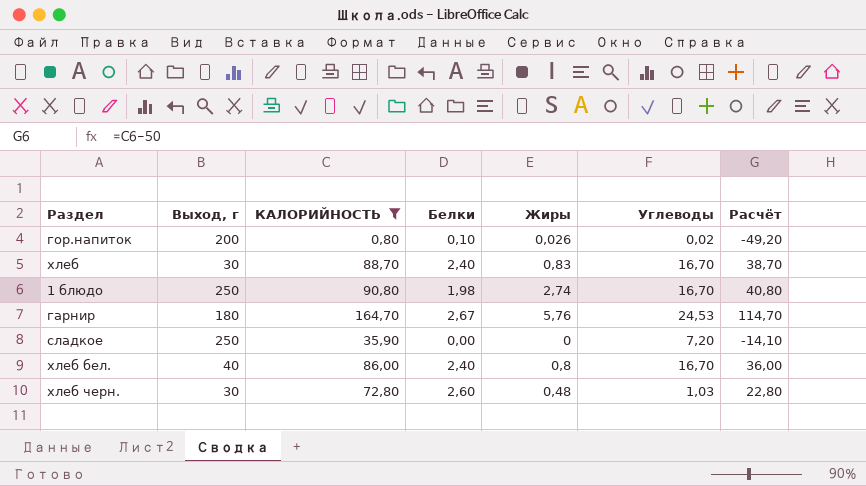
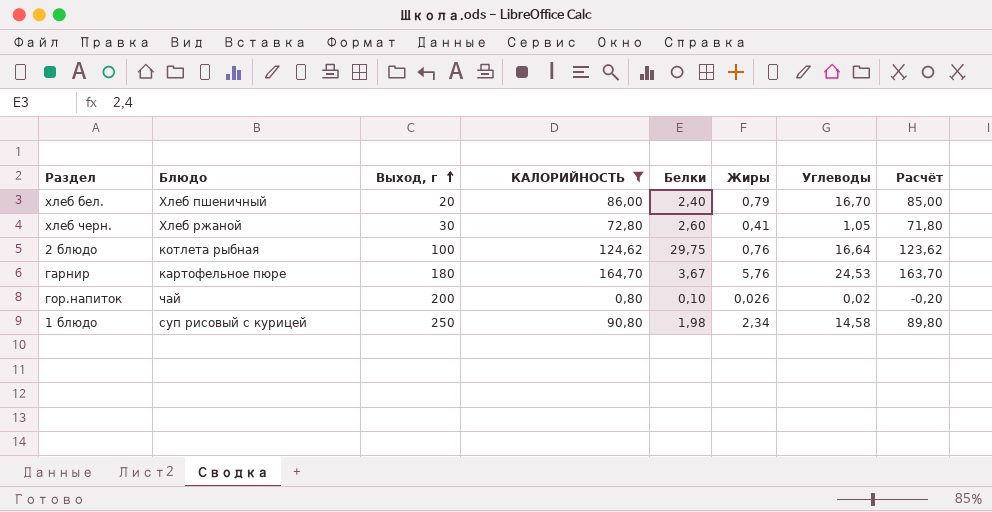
row order: none -> Выход, г ascending
column Блюдо | position: none -> 2
column Расчёт | formula: [КАЛОРИЙНОСТЬ] - 50 -> [КАЛОРИЙНОСТЬ] - 1
row хлеб: 30 | 88,70 | 2,40 | 0,83 | 16,70 | 38,70 -> none
row сладкое: 250 | 35,90 | 0,00 | 0 | 7,20 | -14,10 -> none
хлеб бел. | Выход, г: 40 -> 20
хлеб бел. | Жиры: 0,8 -> 0,79
хлеб черн. | Жиры: 0,48 -> 0,41
хлеб черн. | Углеводы: 1,03 -> 1,05
row 2 блюдо: none -> котлета рыбная | 100 | 124,62 | 29,75 | 0,76 | 16,64 | 123,62
гарнир | Белки: 2,67 -> 3,67
1 блюдо | Жиры: 2,74 -> 2,34
1 блюдо | Углеводы: 16,70 -> 14,58

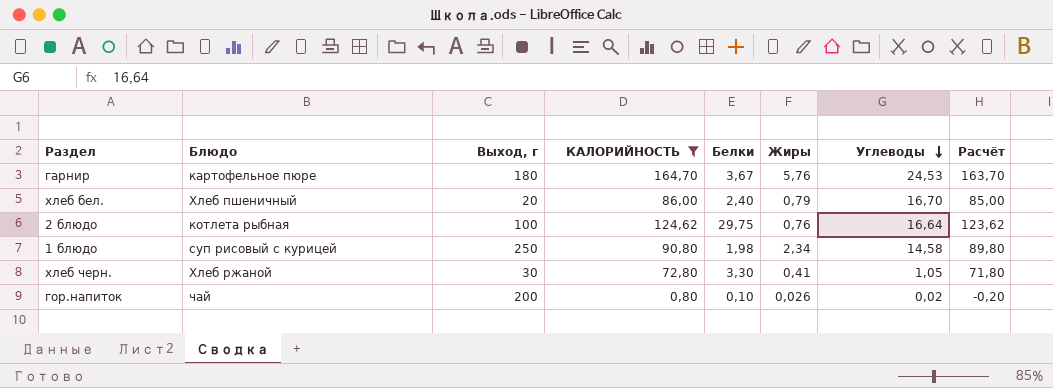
row order: Выход, г ascending -> Углеводы descending
хлеб черн. | Белки: 2,60 -> 3,30

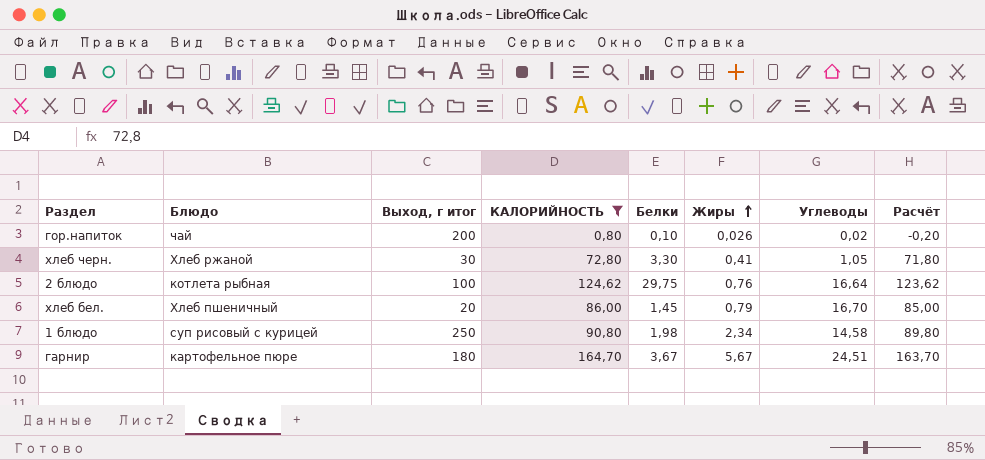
row order: Углеводы descending -> Жиры ascending
column name: Выход, г -> Выход, г итог
хлеб бел. | Белки: 2,40 -> 1,45
гарнир | Жиры: 5,76 -> 5,67
гарнир | Углеводы: 24,53 -> 24,51

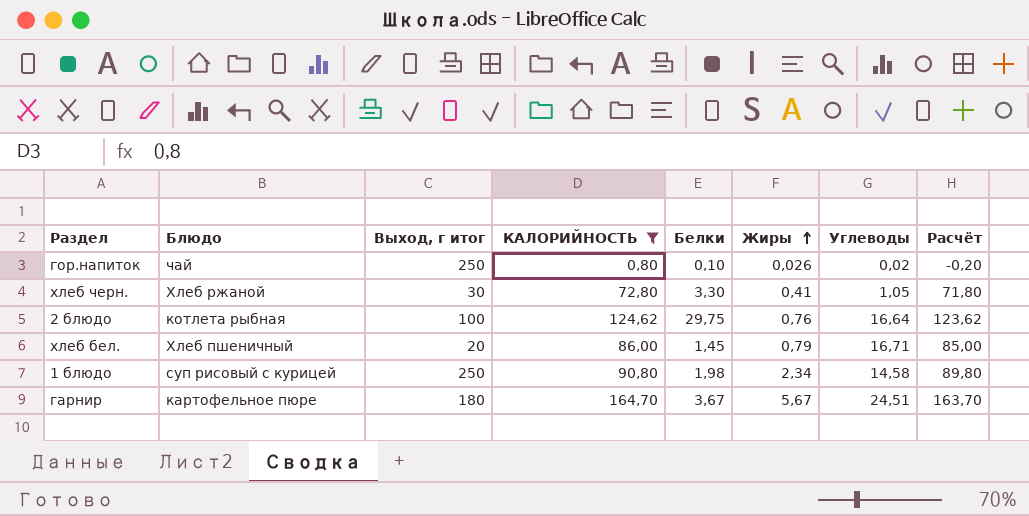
гор.напиток | Выход, г итог: 200 -> 250
хлеб бел. | Углеводы: 16,70 -> 16,71

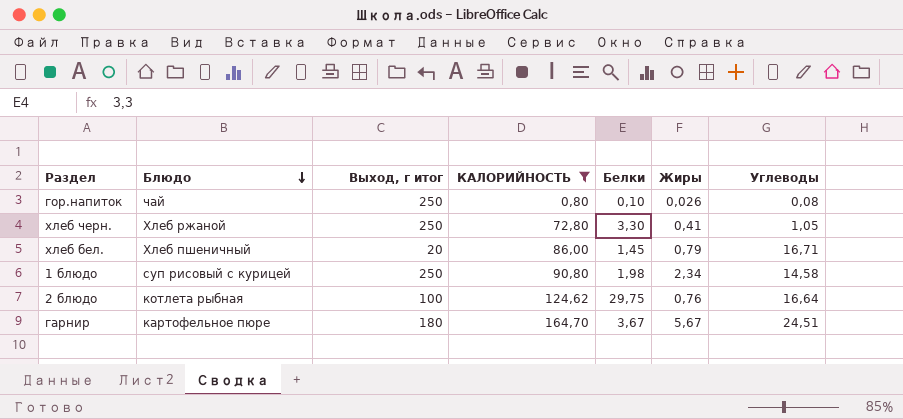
row order: Жиры ascending -> Блюдо descending
column Расчёт | formula: [КАЛОРИЙНОСТЬ] - 1 -> none
гор.напиток | Углеводы: 0,02 -> 0,08
хлеб черн. | Выход, г итог: 30 -> 250

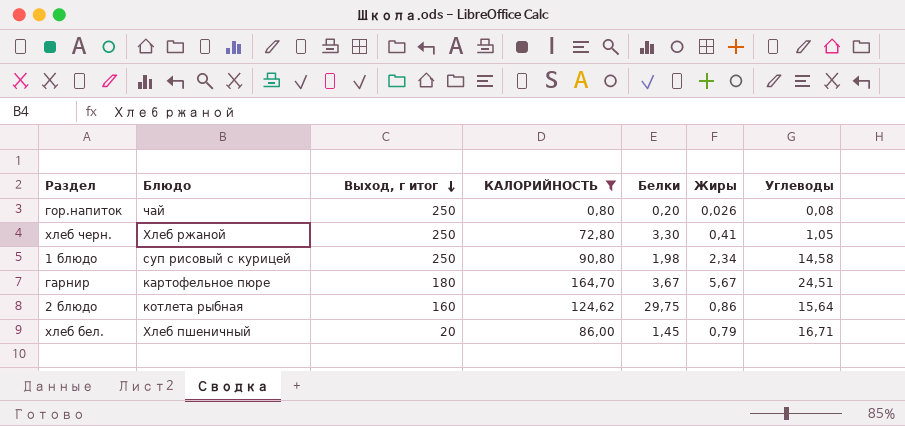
row order: Блюдо descending -> Выход, г итог descending
гор.напиток | Белки: 0,10 -> 0,20
2 блюдо | Выход, г итог: 100 -> 160
2 блюдо | Жиры: 0,76 -> 0,86
2 блюдо | Углеводы: 16,64 -> 15,64

